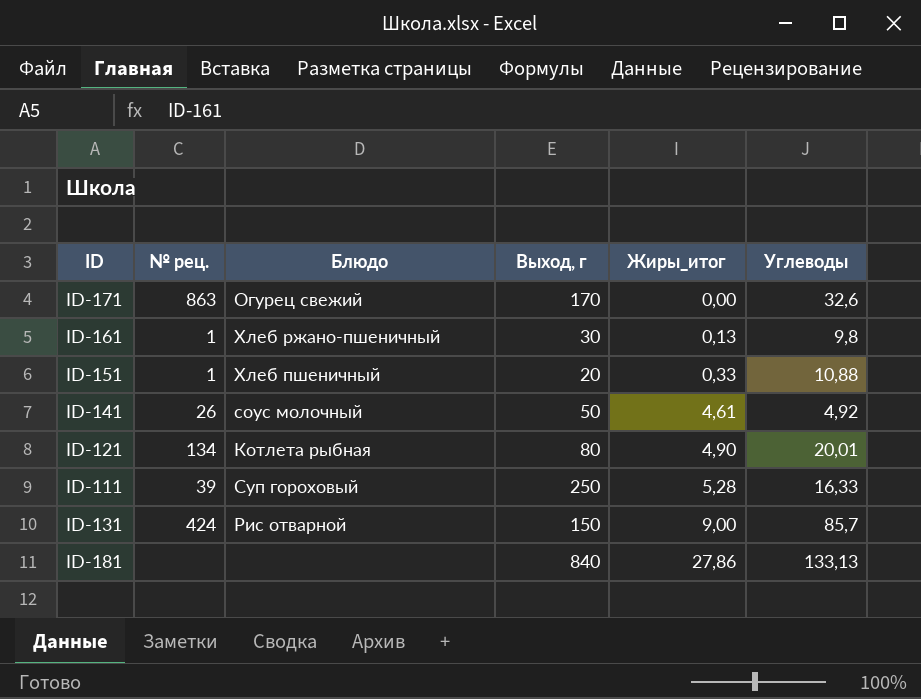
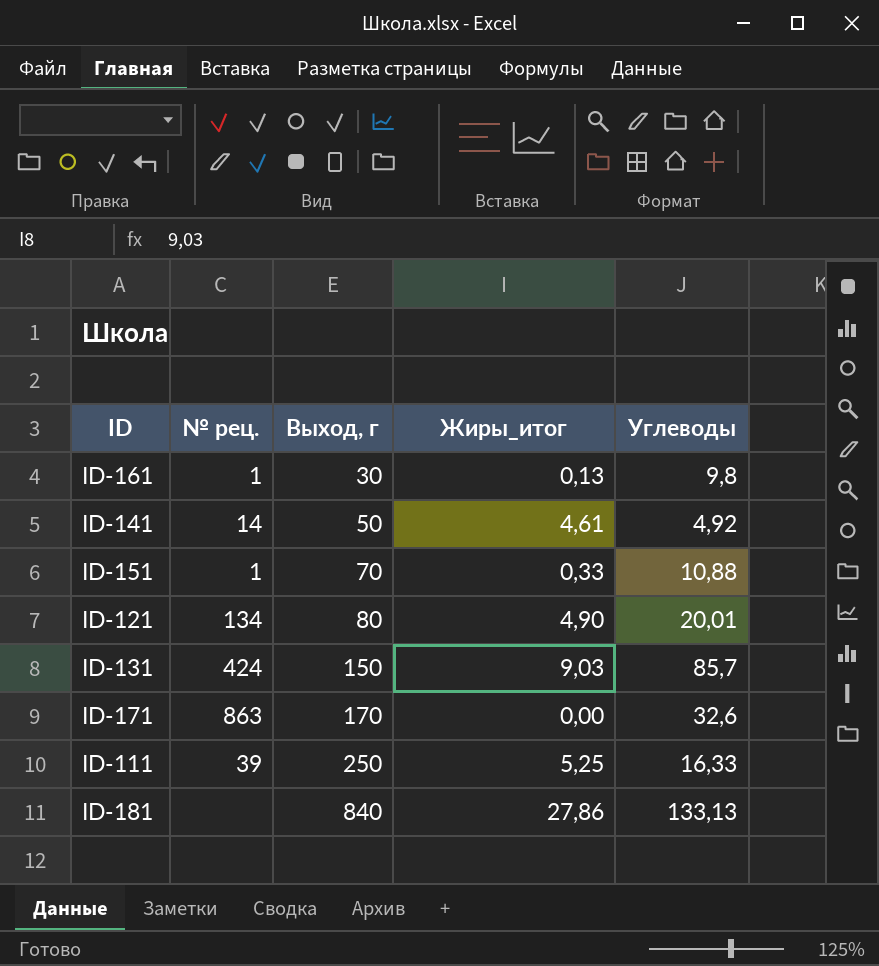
row order: Жиры_итог ascending -> Выход, г ascending
column Блюдо | position: 3 -> none
ID-141 | № рец.: 26 -> 14
ID-151 | Выход, г: 20 -> 70
ID-131 | Жиры_итог: 9,00 -> 9,03
ID-111 | Жиры_итог: 5,28 -> 5,25

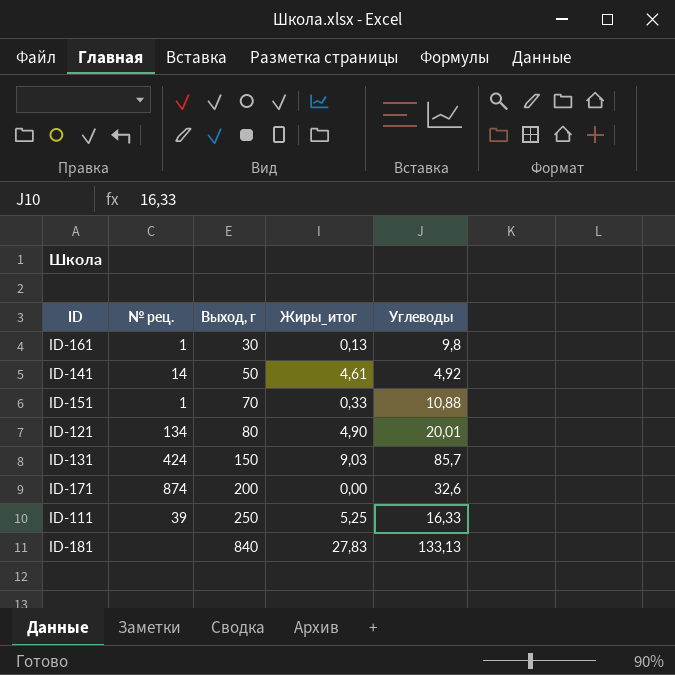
ID-171 | № рец.: 863 -> 874
ID-171 | Выход, г: 170 -> 200
ID-181 | Жиры_итог: 27,86 -> 27,83

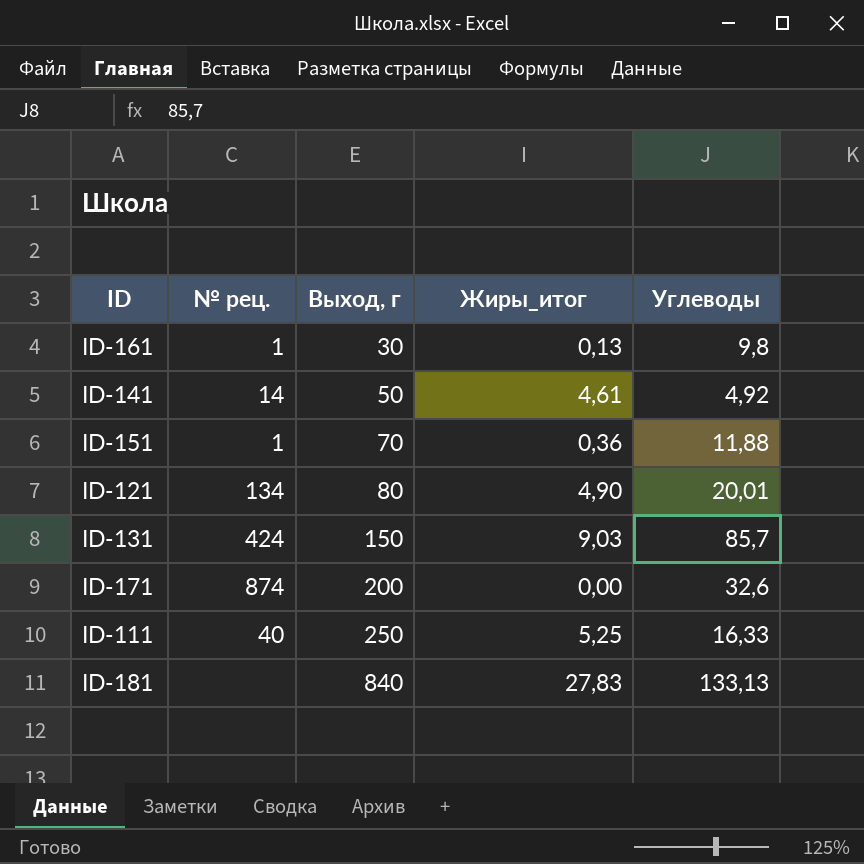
ID-151 | Жиры_итог: 0,33 -> 0,36
ID-151 | Углеводы: 10,88 -> 11,88
ID-111 | № рец.: 39 -> 40

